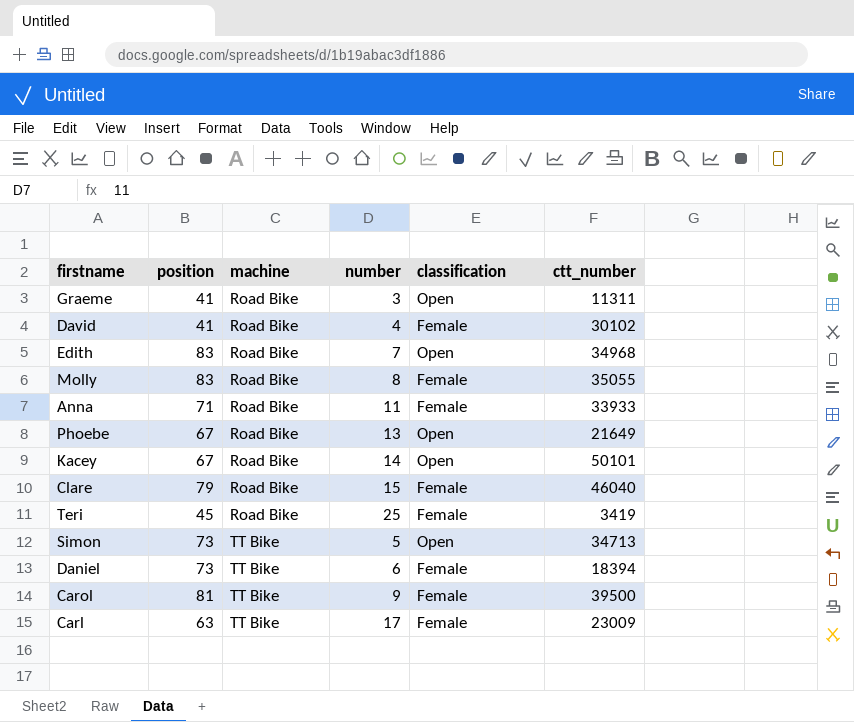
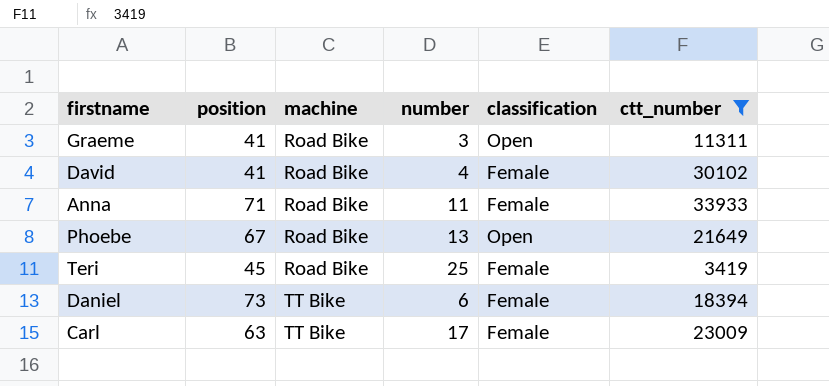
filter: none -> ctt_number <= 33933

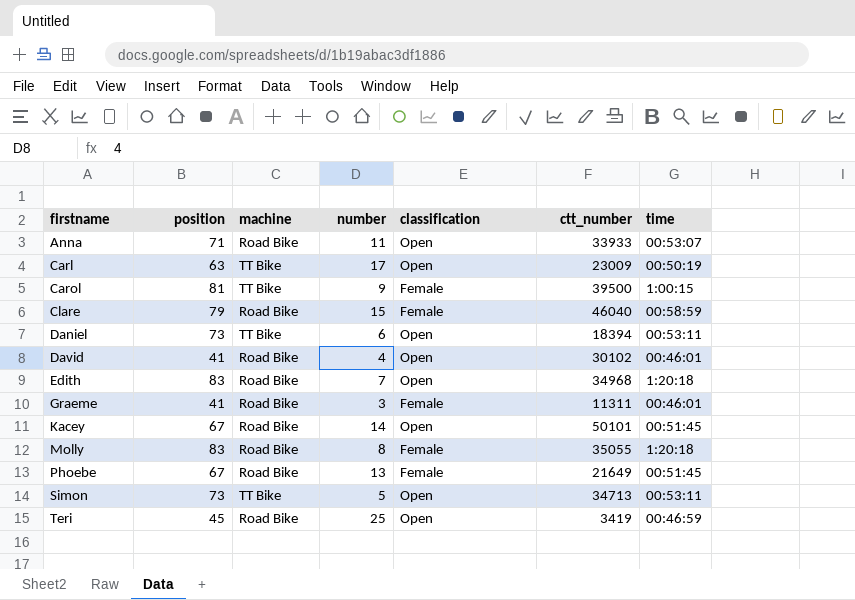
filter: ctt_number <= 33933 -> none
row order: machine ascending -> firstname ascending
column time | position: none -> 7
Anna | classification: Female -> Open
Carl | classification: Female -> Open
Daniel | classification: Female -> Open
David | classification: Female -> Open
Graeme | classification: Open -> Female
Phoebe | classification: Open -> Female
Teri | classification: Female -> Open

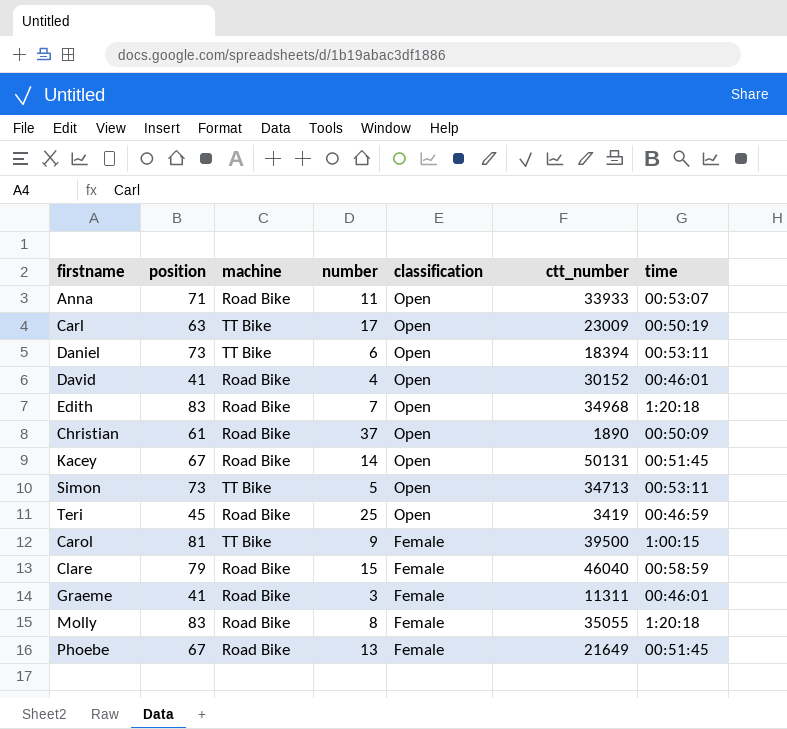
row order: firstname ascending -> classification descending
David | ctt_number: 30102 -> 30152
row Christian: none -> 61 | Road Bike | 37 | Open | 1890 | 00:50:09
Kacey | ctt_number: 50101 -> 50131

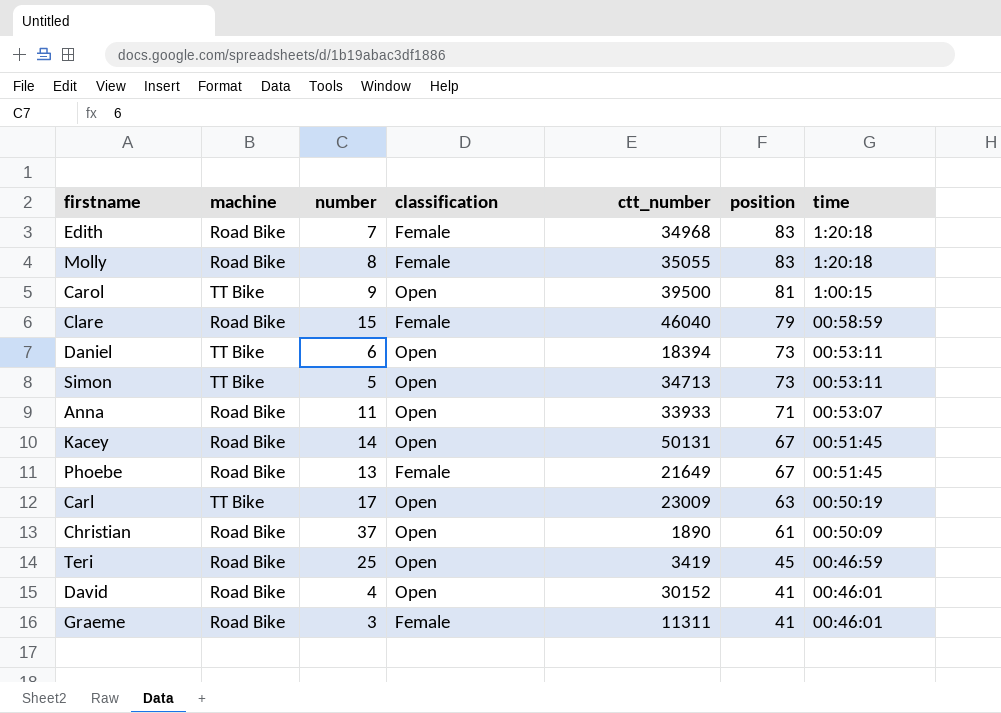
row order: classification descending -> position descending
column position | position: 2 -> 6
Edith | classification: Open -> Female
Carol | classification: Female -> Open

